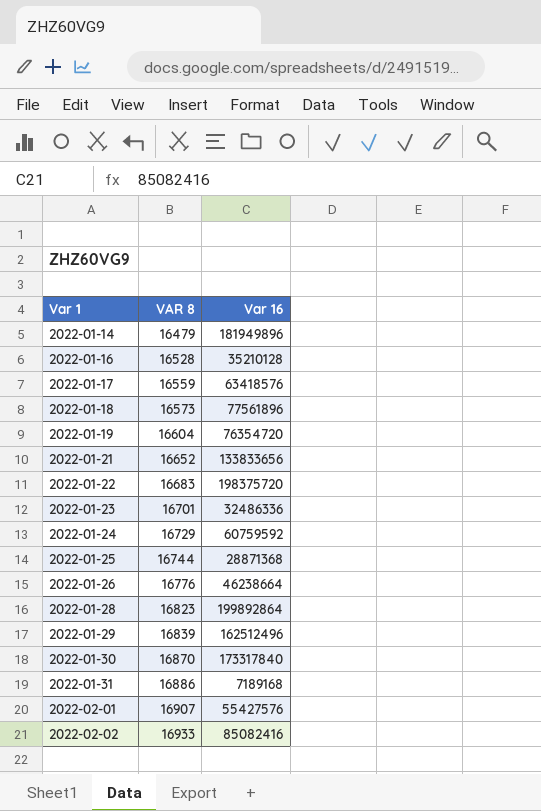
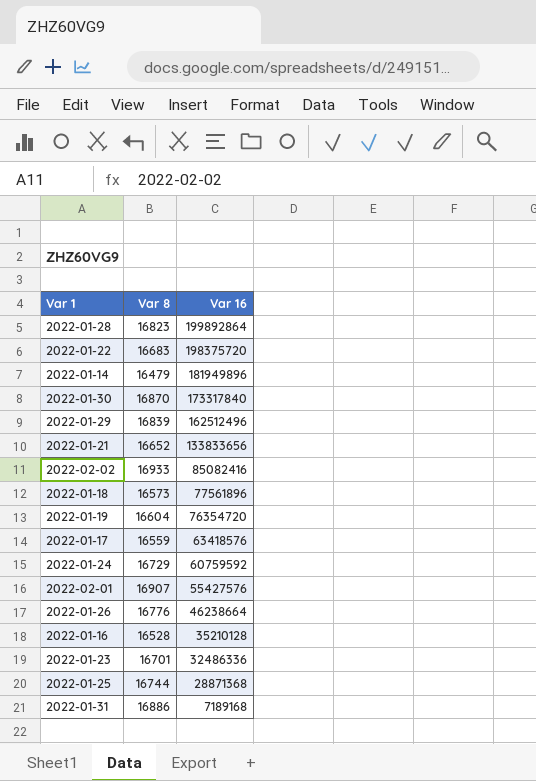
row order: Var 1 ascending -> Var 16 descending
column name: VAR 8 -> Var 8

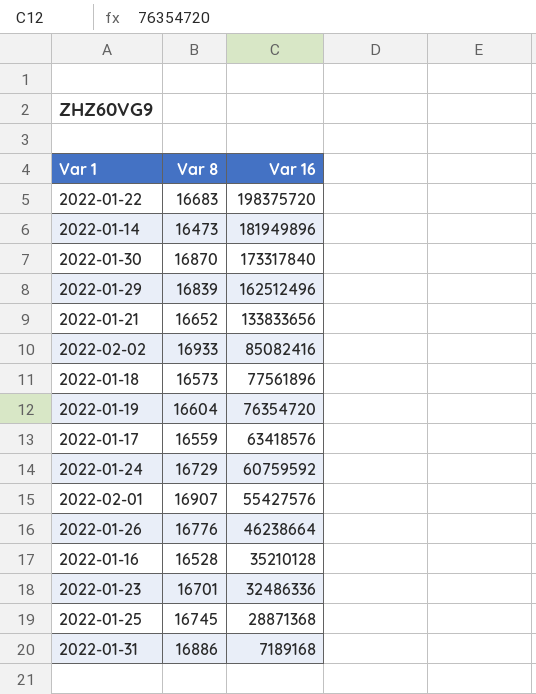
row 2022-01-28: 16823 | 199892864 -> none
2022-01-14 | Var 8: 16479 -> 16473
2022-01-25 | Var 8: 16744 -> 16745

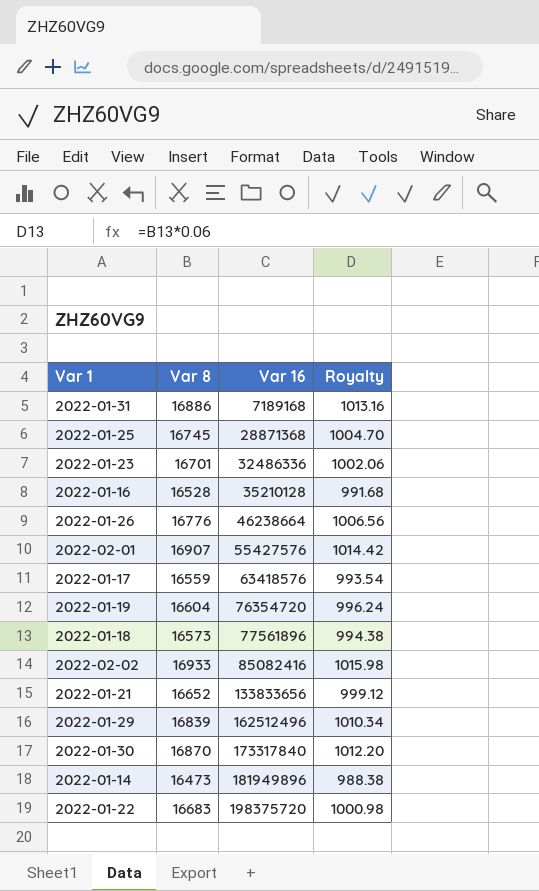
row order: Var 16 descending -> Var 16 ascending
column Royalty | formula: none -> [Var 8] * 0.06
row 2022-01-24: 16729 | 60759592 -> none

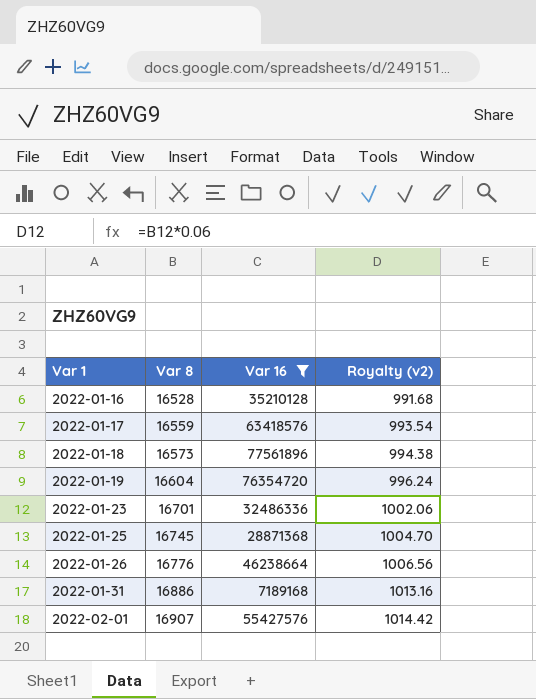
filter: none -> Var 16 <= 77561896
row order: Var 16 ascending -> Var 1 ascending
column name: Royalty -> Royalty (v2)

